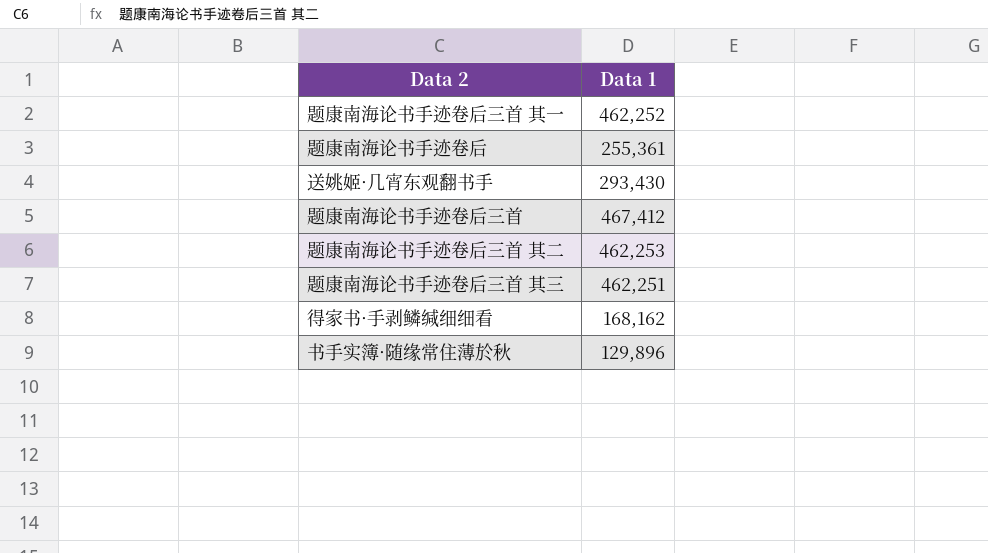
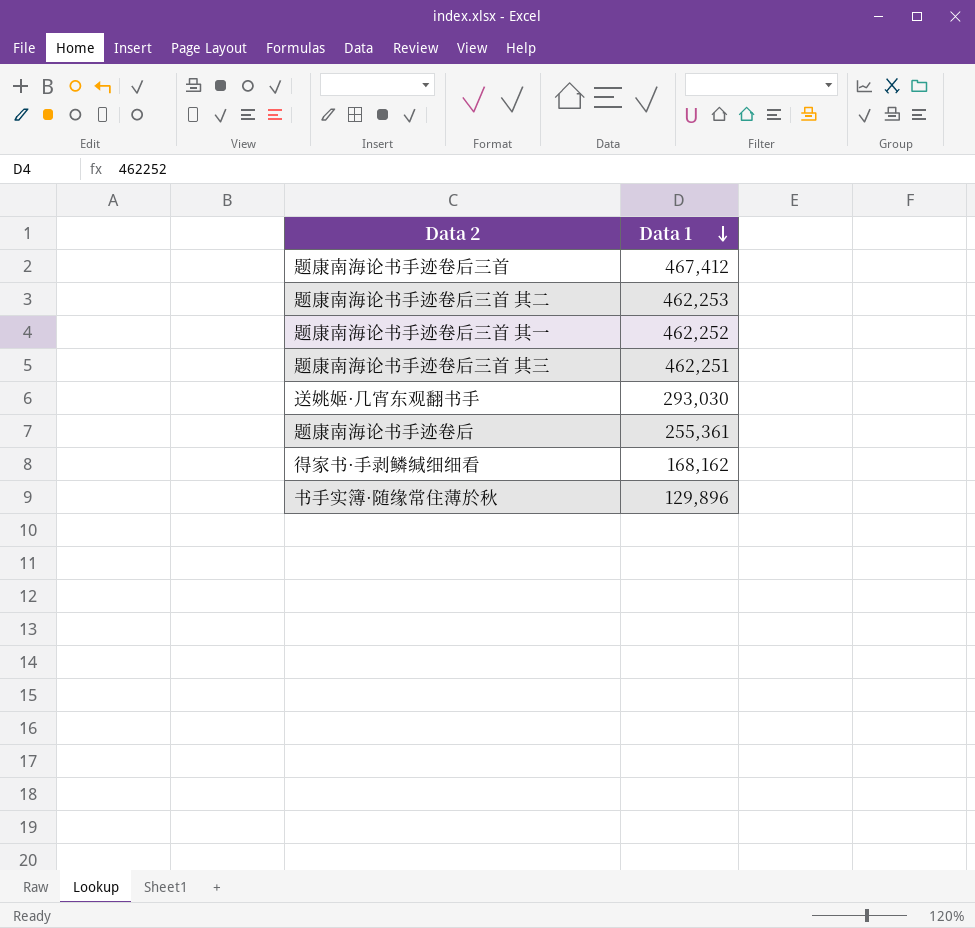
row order: none -> Data 1 descending
送姚姬·几宵东观翻书手 | Data 1: 293,430 -> 293,030

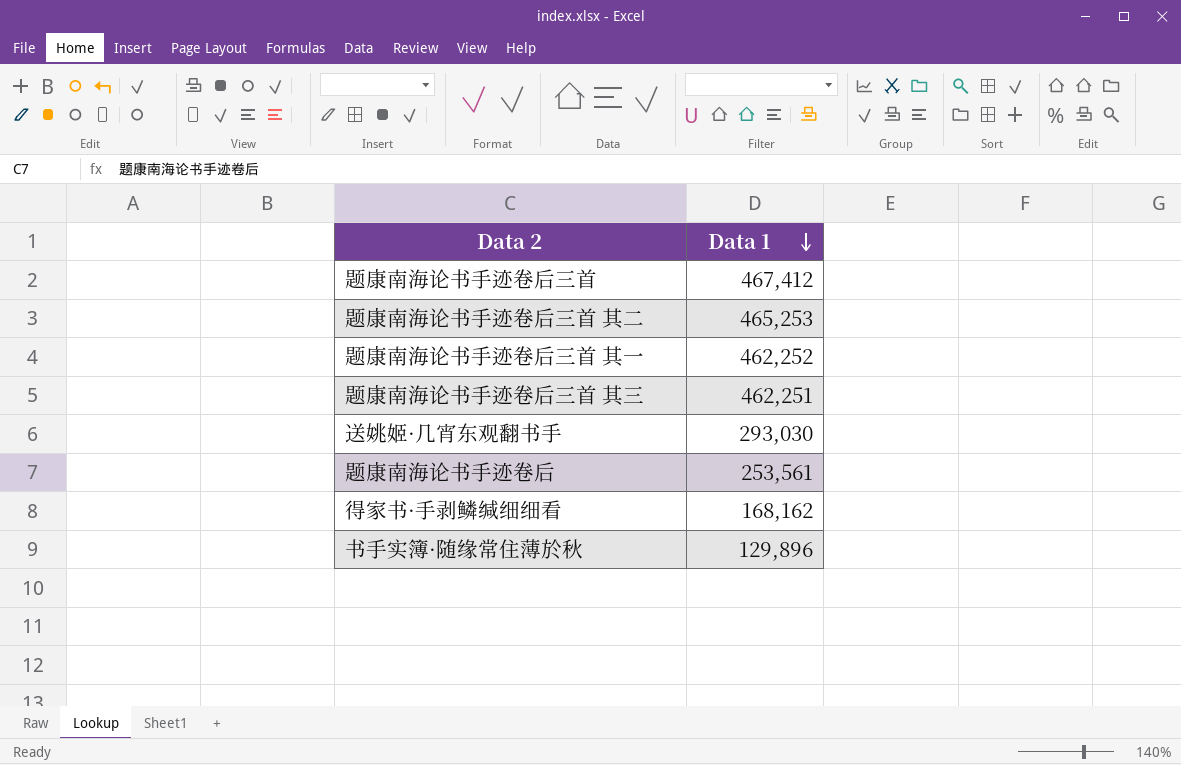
题康南海论书手迹卷后三首 其二 | Data 1: 462,253 -> 465,253
题康南海论书手迹卷后 | Data 1: 255,361 -> 253,561

